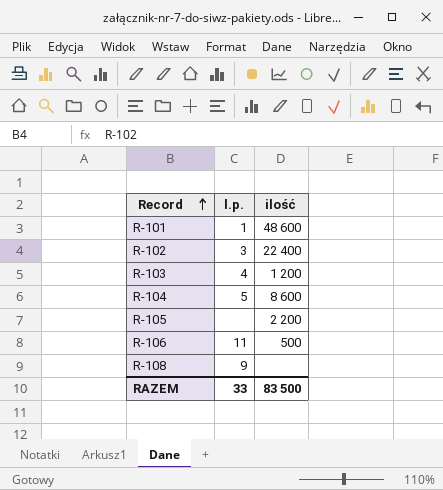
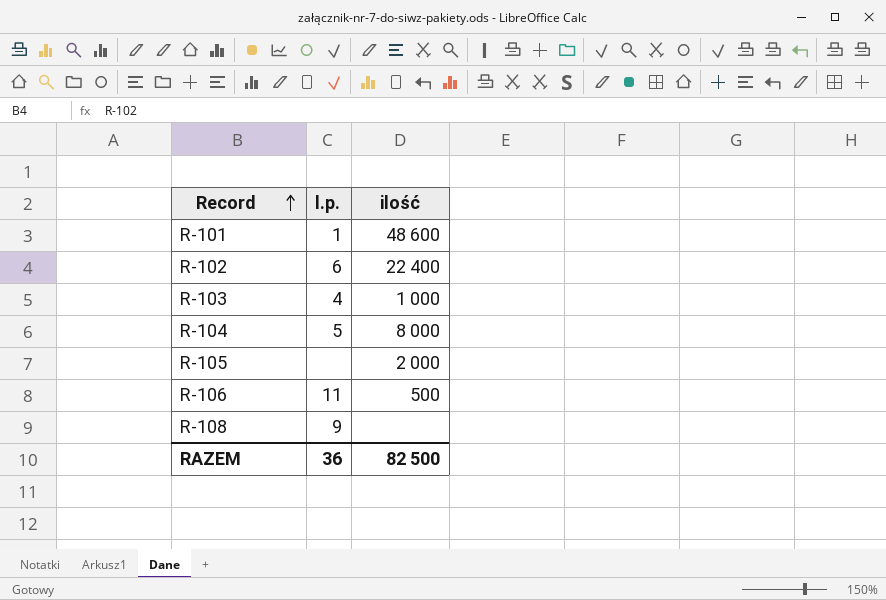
R-102 | l.p.: 3 -> 6
R-103 | ilość: 1 200 -> 1 000
R-104 | ilość: 8 600 -> 8 000
R-105 | ilość: 2 200 -> 2 000
RAZEM | l.p.: 33 -> 36
RAZEM | ilość: 83 500 -> 82 500

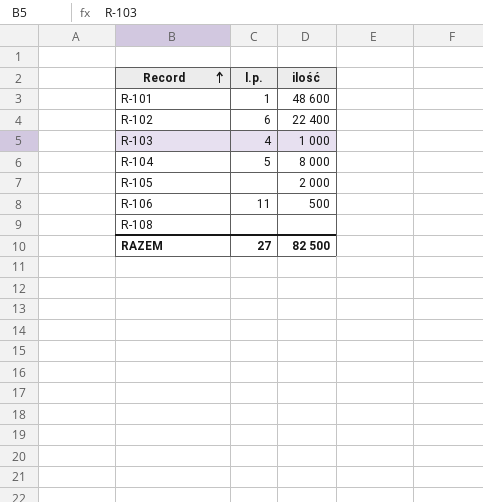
R-108 | l.p.: 9 -> none
RAZEM | l.p.: 36 -> 27

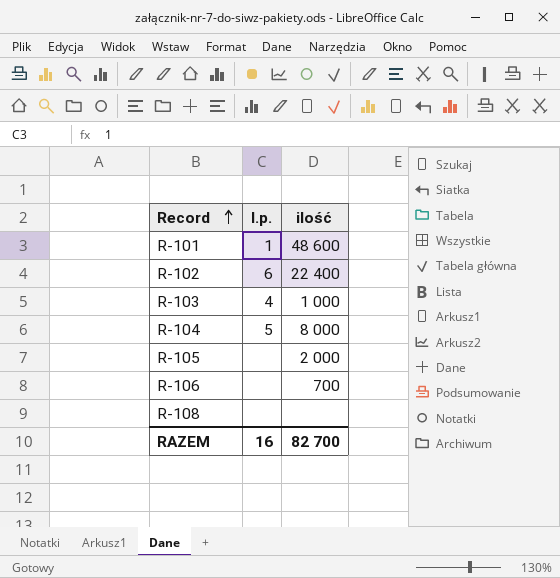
R-106 | l.p.: 11 -> none
R-106 | ilość: 500 -> 700
RAZEM | l.p.: 27 -> 16
RAZEM | ilość: 82 500 -> 82 700

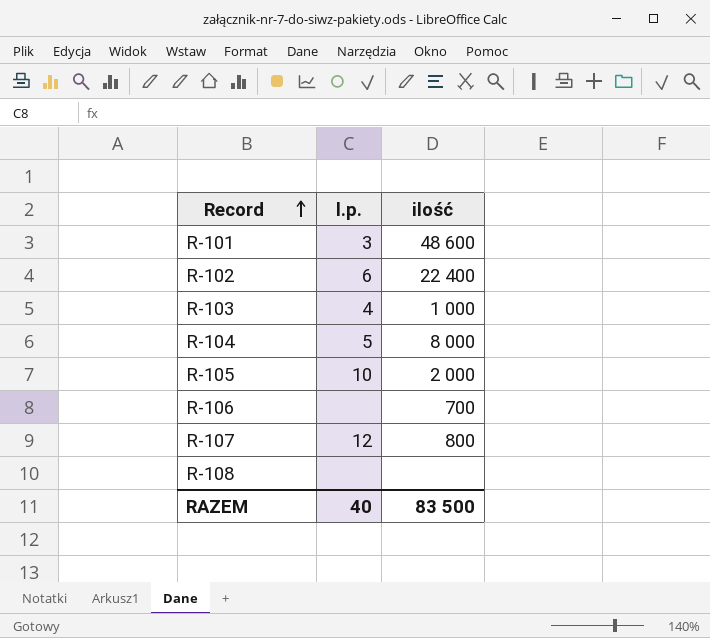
R-101 | l.p.: 1 -> 3
R-105 | l.p.: none -> 10
row R-107: none -> 12 | 800
RAZEM | l.p.: 16 -> 40
RAZEM | ilość: 82 700 -> 83 500

